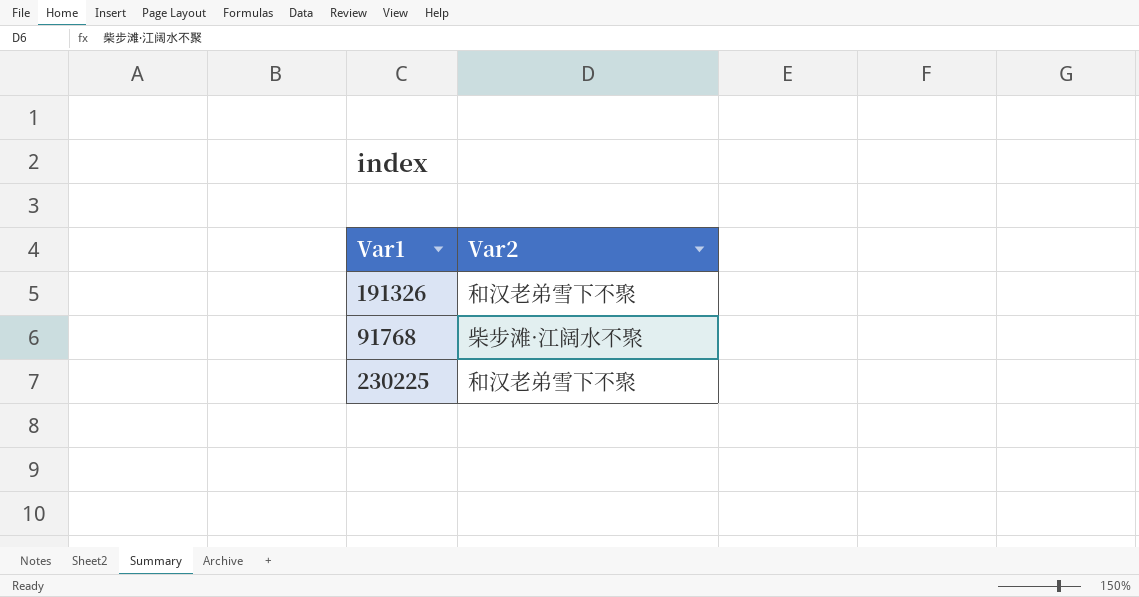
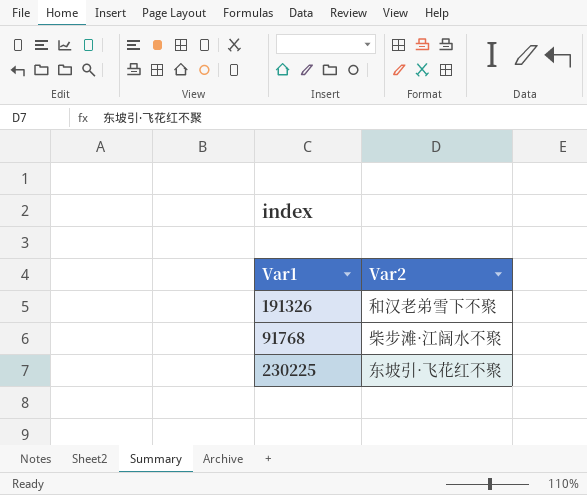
230225 | Var2: 和汉老弟雪下不聚 -> 东坡引·飞花红不聚

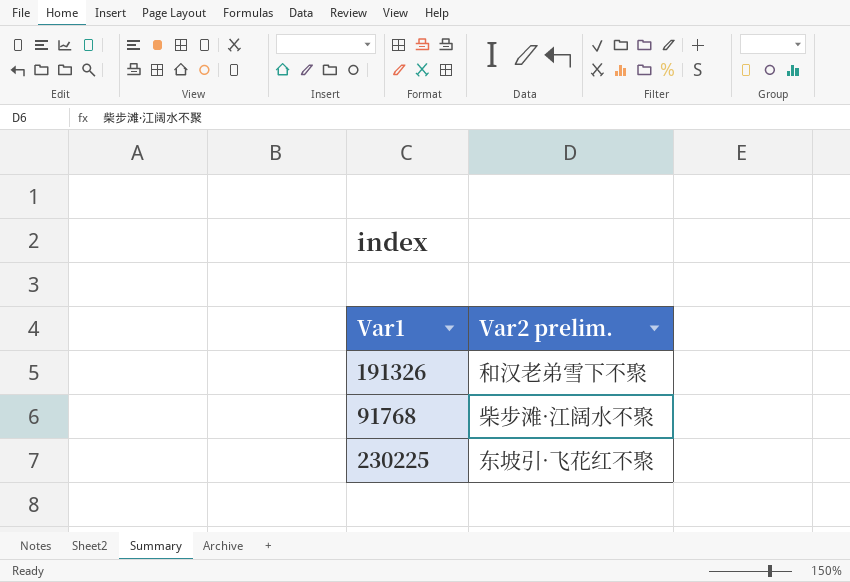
column name: Var2 -> Var2 prelim.

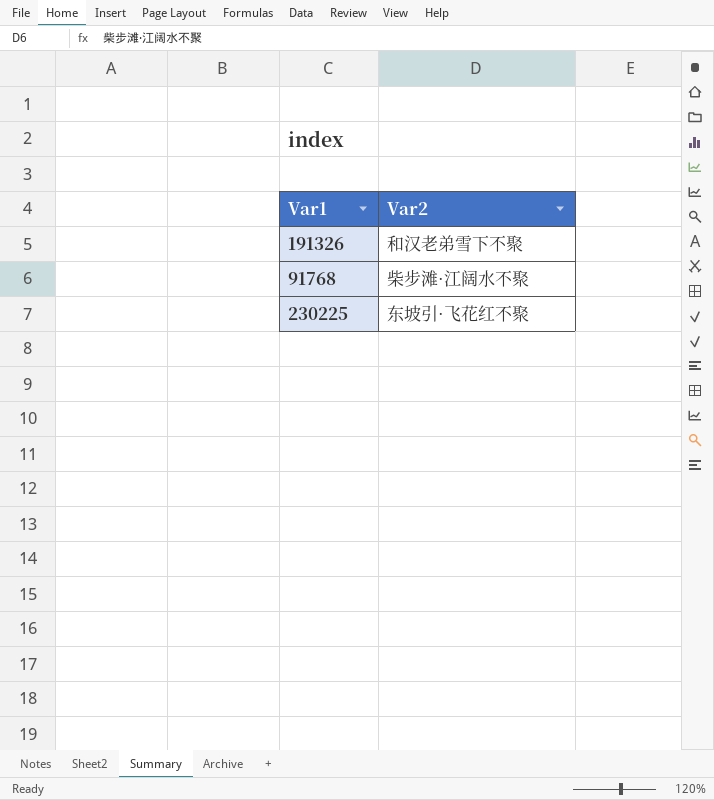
column name: Var2 prelim. -> Var2

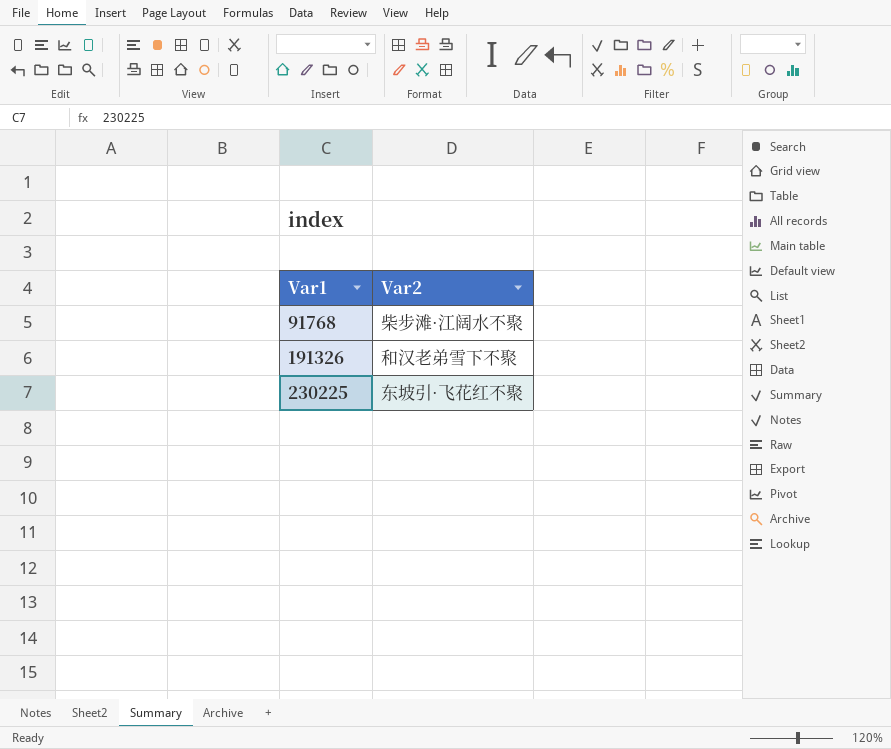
row order: none -> Var1 ascending

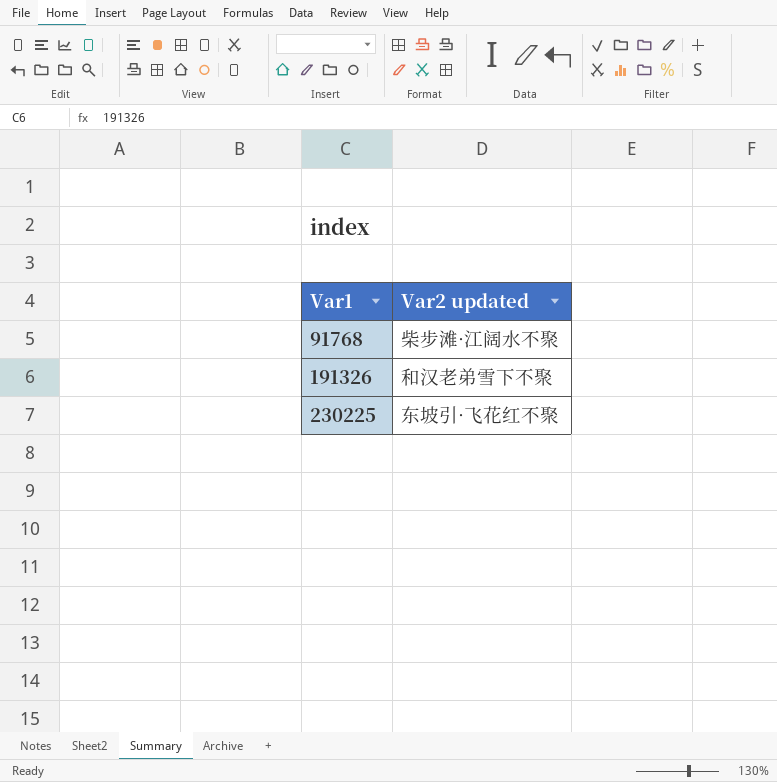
column name: Var2 -> Var2 updated

